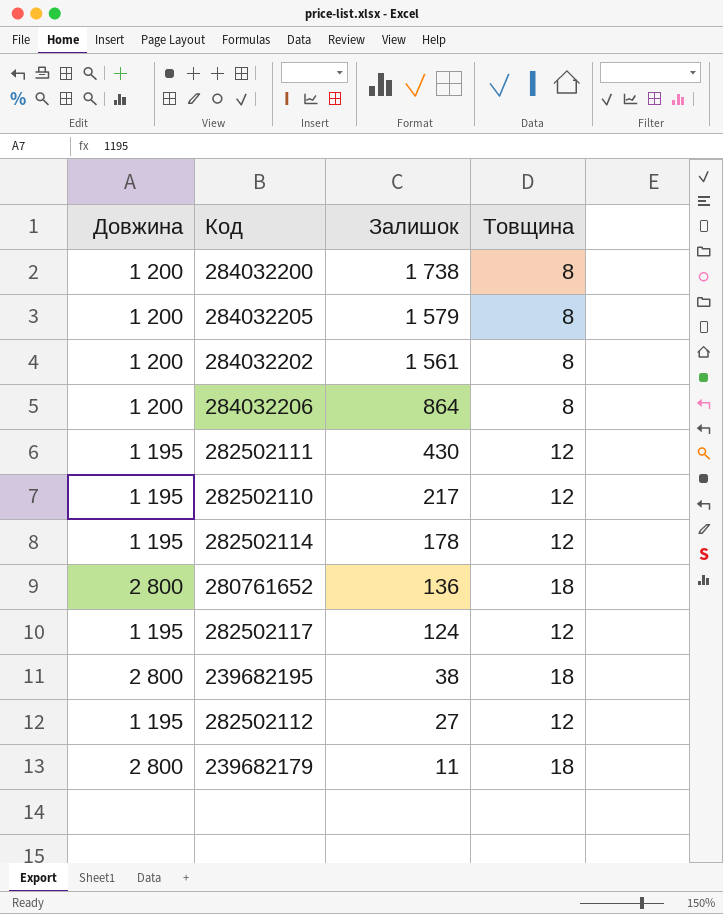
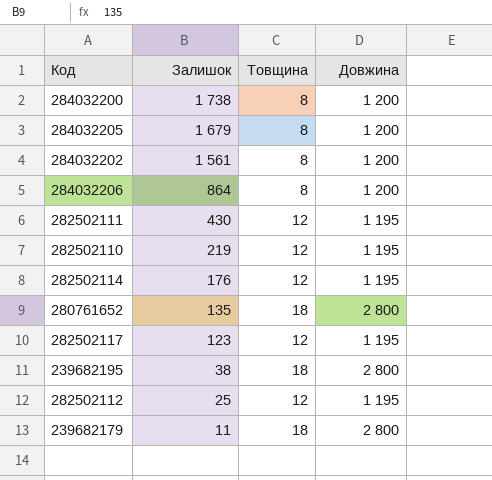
column Довжина | position: 1 -> 4
284032205 | Залишок: 1 579 -> 1 679
282502110 | Залишок: 217 -> 219
282502114 | Залишок: 178 -> 176
280761652 | Залишок: 136 -> 135
282502117 | Залишок: 124 -> 123
282502112 | Залишок: 27 -> 25

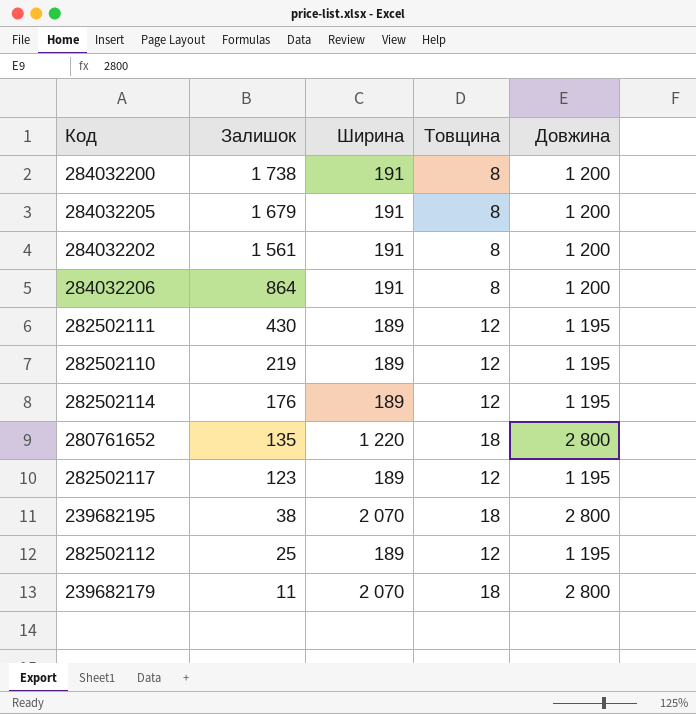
column Ширина | position: none -> 3

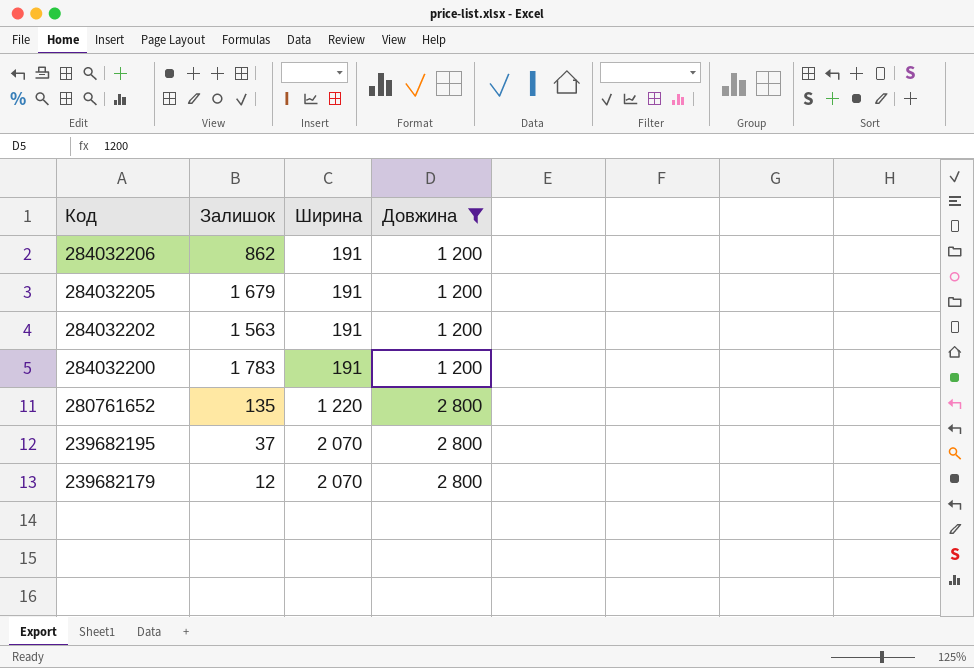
filter: none -> Довжина != 1 195
row order: Залишок descending -> Код descending
column Товщина | position: 4 -> none
284032206 | Залишок: 864 -> 862
284032202 | Залишок: 1 561 -> 1 563
284032200 | Залишок: 1 738 -> 1 783
239682195 | Залишок: 38 -> 37
239682179 | Залишок: 11 -> 12

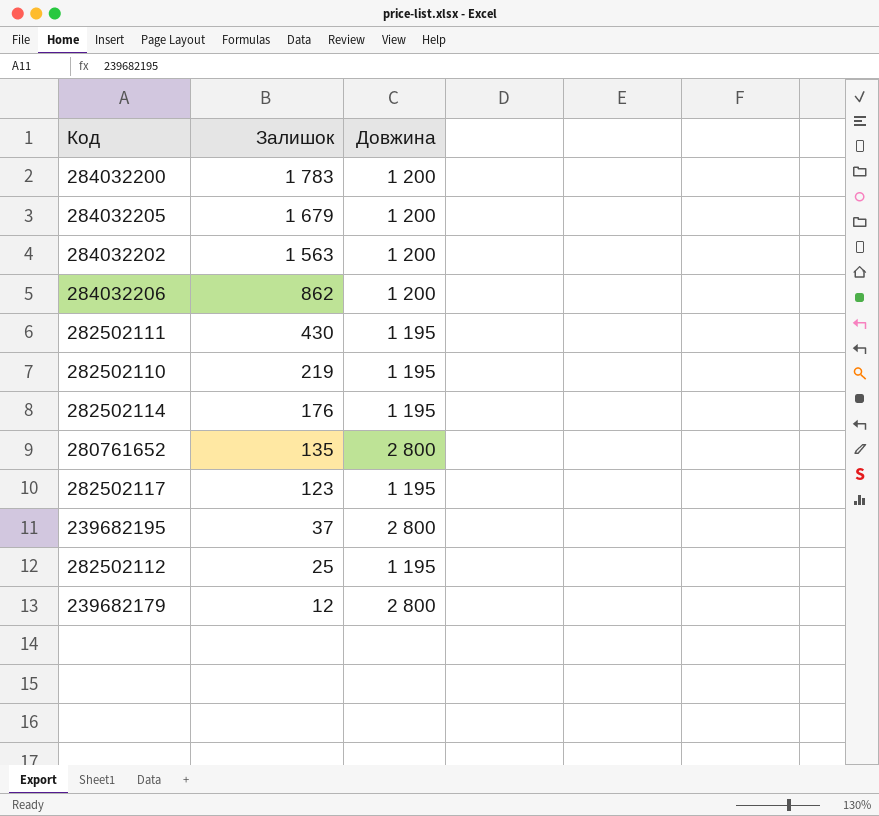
filter: Довжина != 1 195 -> none
row order: Код descending -> Залишок descending
column Ширина | position: 3 -> none

